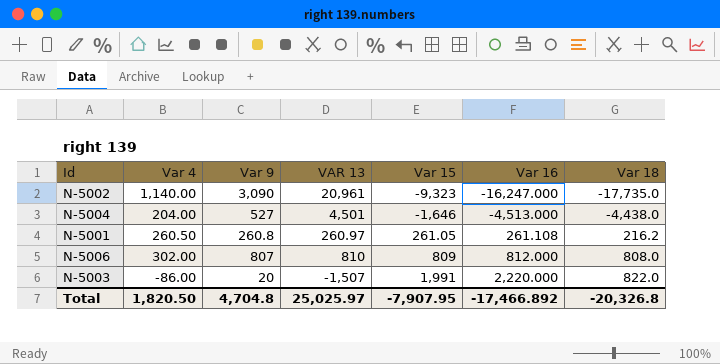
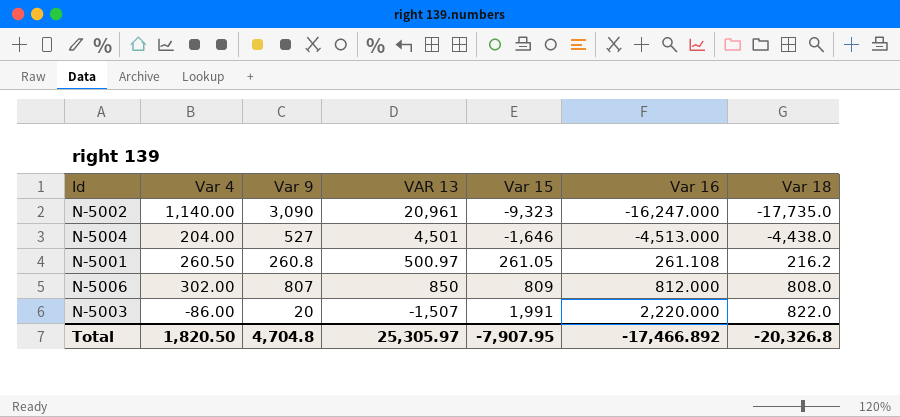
N-5001 | VAR 13: 260.97 -> 500.97
N-5006 | VAR 13: 810 -> 850
Total | VAR 13: 25,025.97 -> 25,305.97

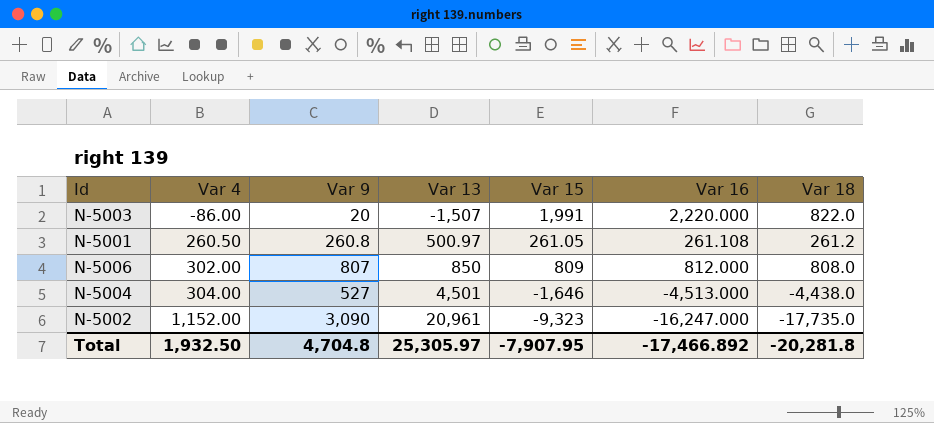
row order: Var 15 ascending -> Var 4 ascending
column name: VAR 13 -> Var 13
N-5001 | Var 18: 216.2 -> 261.2
N-5004 | Var 4: 204.00 -> 304.00
N-5002 | Var 4: 1,140.00 -> 1,152.00
Total | Var 4: 1,820.50 -> 1,932.50
Total | Var 18: -20,326.8 -> -20,281.8

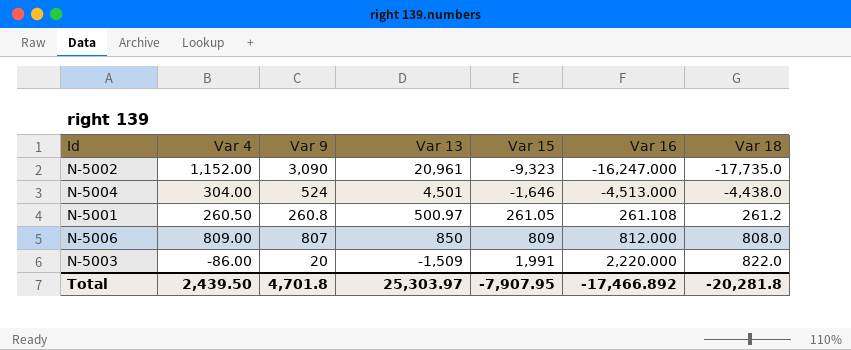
row order: Var 4 ascending -> Var 15 ascending
N-5004 | Var 9: 527 -> 524
N-5006 | Var 4: 302.00 -> 809.00
N-5003 | Var 13: -1,507 -> -1,509
Total | Var 4: 1,932.50 -> 2,439.50
Total | Var 9: 4,704.8 -> 4,701.8
Total | Var 13: 25,305.97 -> 25,303.97

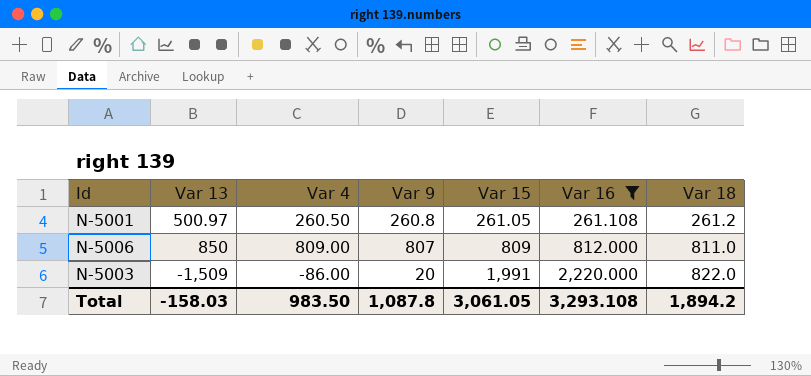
filter: none -> Var 16 >= 261.108
column Var 13 | position: 4 -> 2
N-5006 | Var 18: 808.0 -> 811.0
Total | Var 13: 25,303.97 -> -158.03
Total | Var 4: 2,439.50 -> 983.50
Total | Var 9: 4,701.8 -> 1,087.8
Total | Var 15: -7,907.95 -> 3,061.05
Total | Var 16: -17,466.892 -> 3,293.108
Total | Var 18: -20,281.8 -> 1,894.2

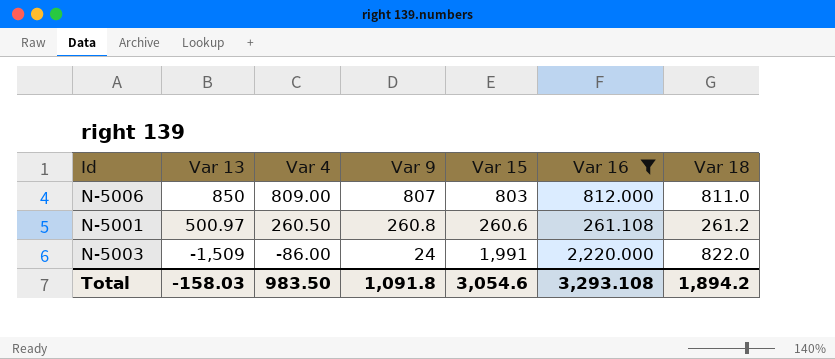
row order: Var 15 ascending -> Var 13 descending
N-5006 | Var 15: 809 -> 803
N-5001 | Var 15: 261.05 -> 260.6
N-5003 | Var 9: 20 -> 24
Total | Var 9: 1,087.8 -> 1,091.8
Total | Var 15: 3,061.05 -> 3,054.6

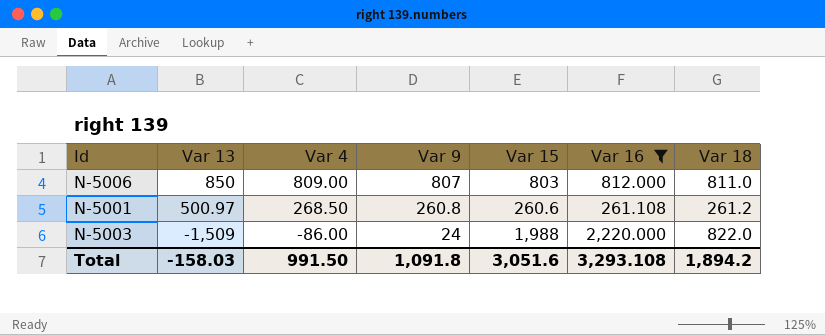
N-5001 | Var 4: 260.50 -> 268.50
N-5003 | Var 15: 1,991 -> 1,988
Total | Var 4: 983.50 -> 991.50
Total | Var 15: 3,054.6 -> 3,051.6

